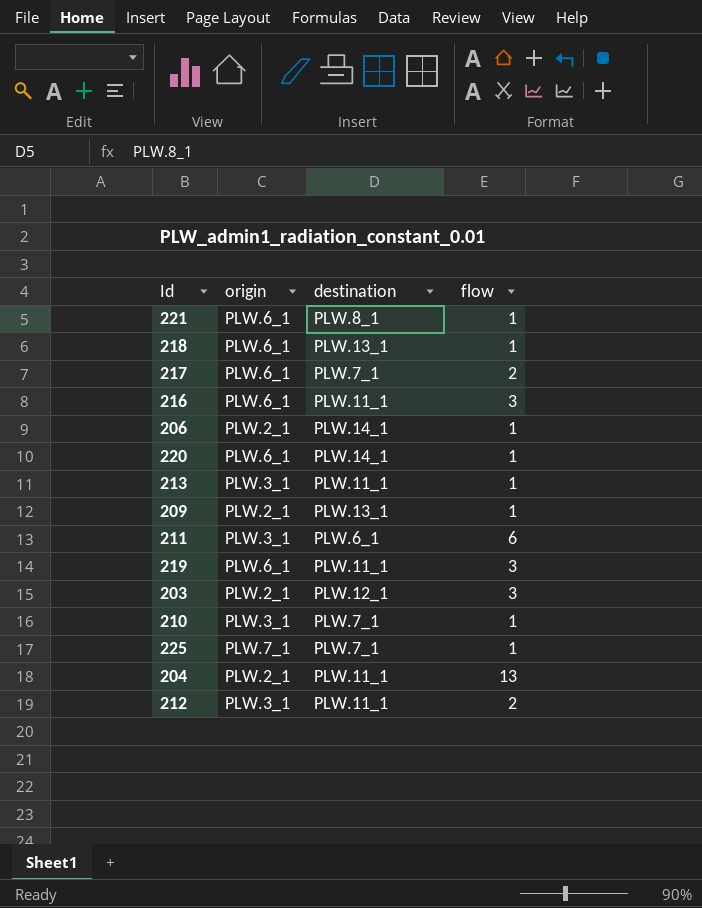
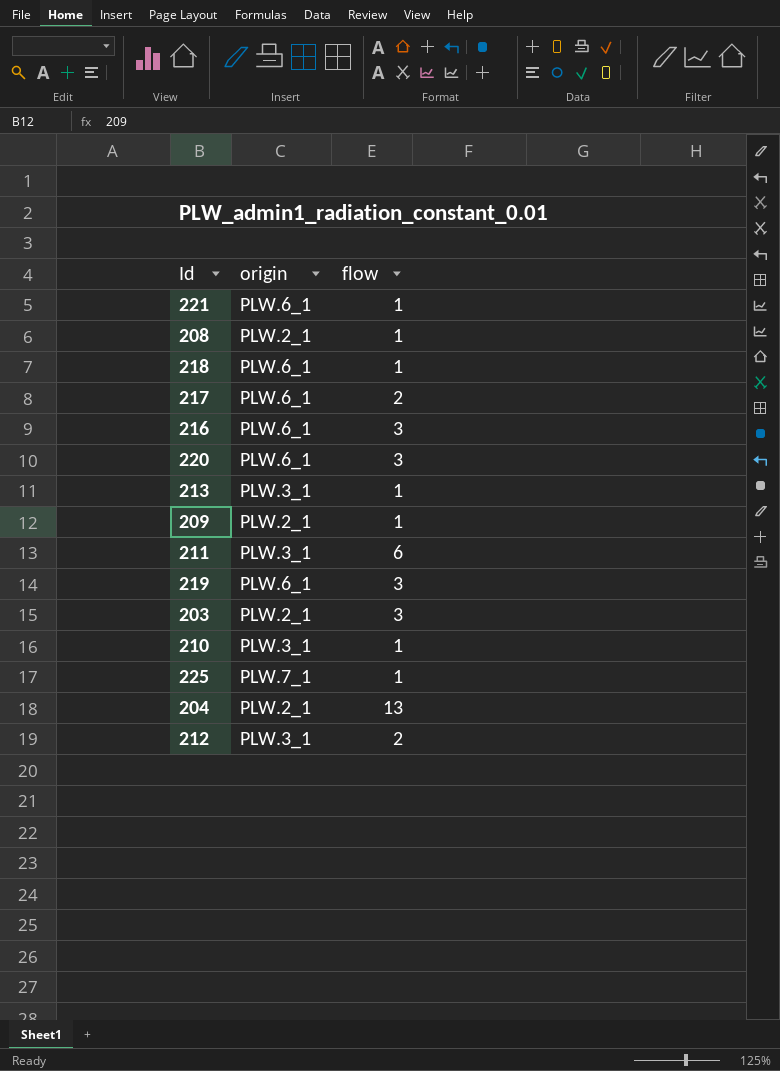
column destination | position: 3 -> none
row 206: PLW.2_1 | PLW.14_1 | 1 -> none
row 208: none -> PLW.2_1 | 1
220 | flow: 1 -> 3

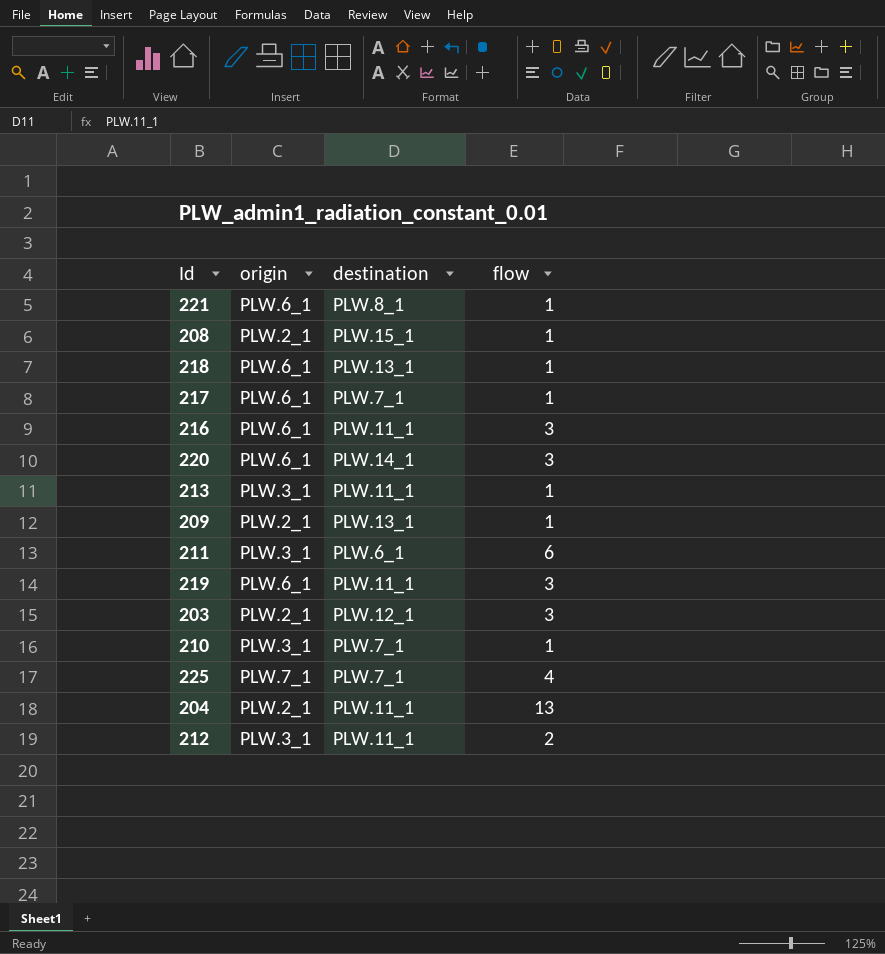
column destination | position: none -> 3
217 | flow: 2 -> 1
225 | flow: 1 -> 4

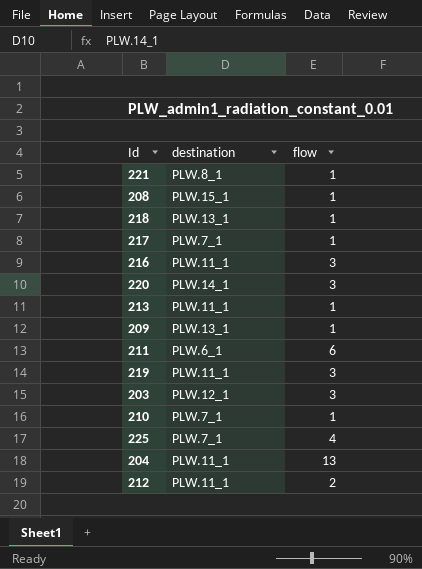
column origin | position: 2 -> none

